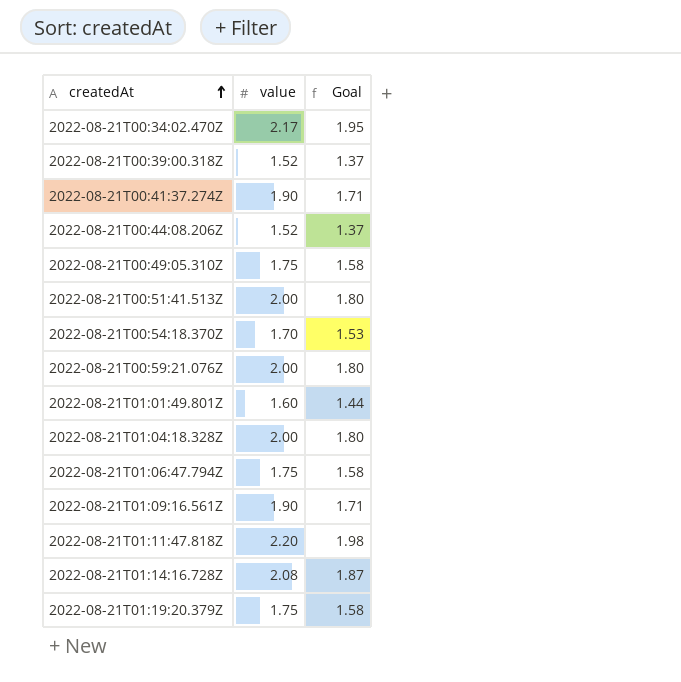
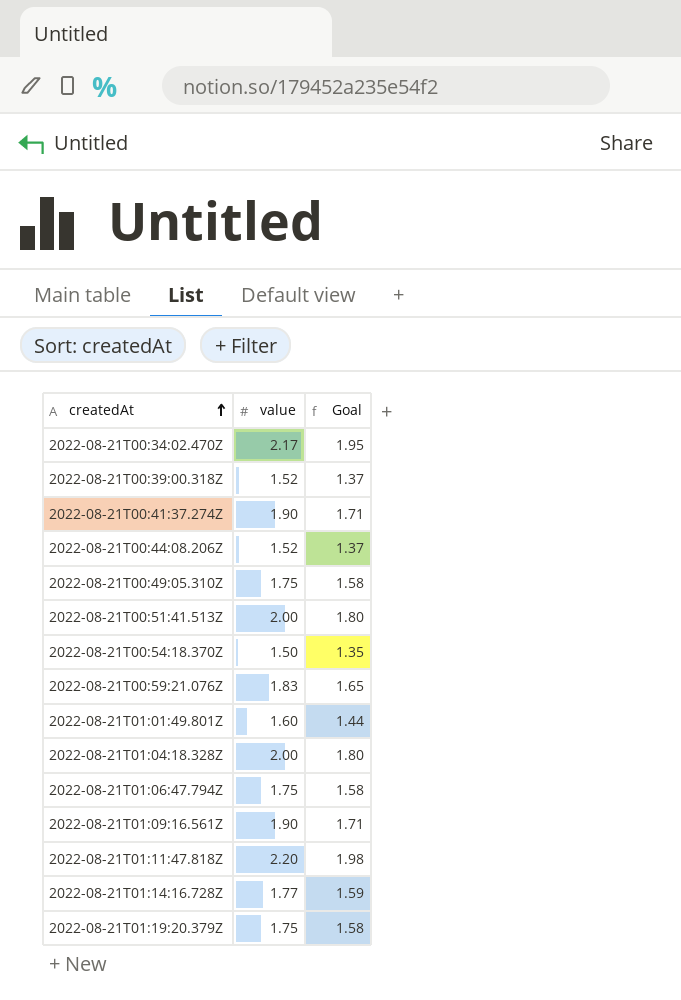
2022-08-21T00:54:18.370Z | value: 1.70 -> 1.50
2022-08-21T00:54:18.370Z | Goal: 1.53 -> 1.35
2022-08-21T00:59:21.076Z | value: 2.00 -> 1.83
2022-08-21T00:59:21.076Z | Goal: 1.80 -> 1.65
2022-08-21T01:14:16.728Z | value: 2.08 -> 1.77
2022-08-21T01:14:16.728Z | Goal: 1.87 -> 1.59

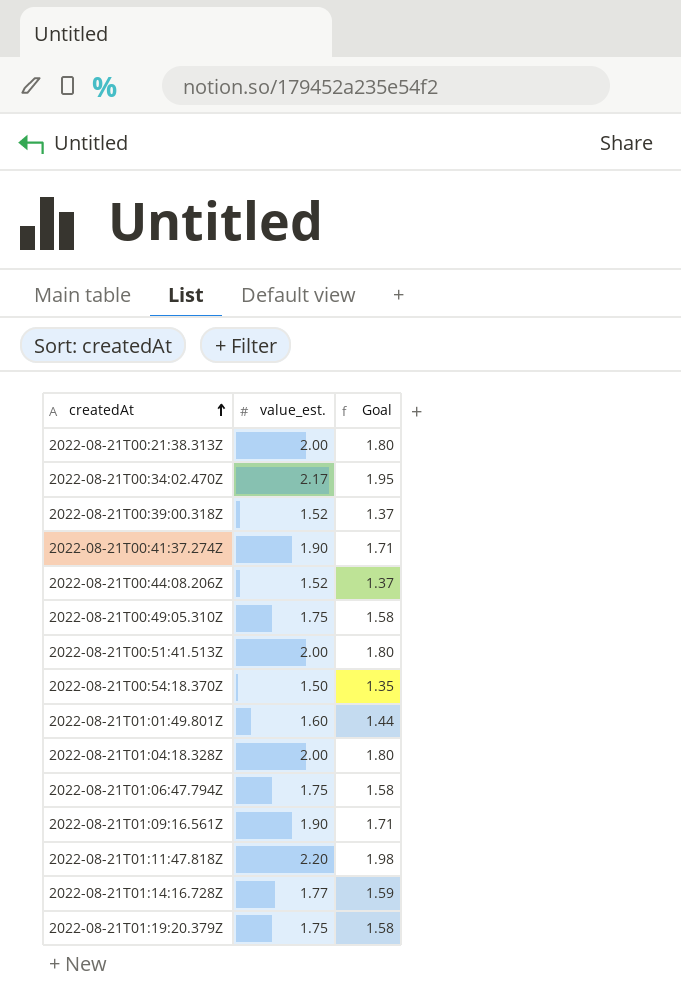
column name: value -> value_est.
row 2022-08-21T00:59:21.076Z: 1.83 | 1.65 -> none
row 2022-08-21T00:21:38.313Z: none -> 2.00 | 1.80

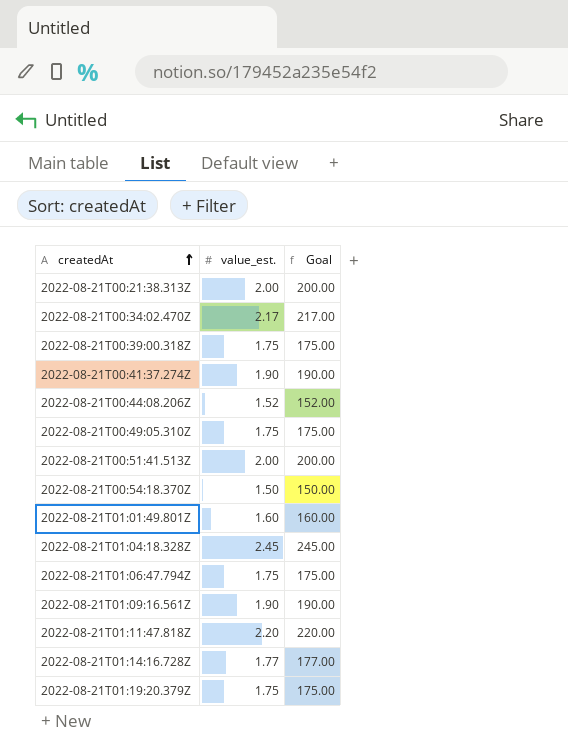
column Goal | formula: [value_est.] * 0.9 -> [value_est.] * 100
2022-08-21T00:39:00.318Z | value_est.: 1.52 -> 1.75
2022-08-21T01:04:18.328Z | value_est.: 2.00 -> 2.45

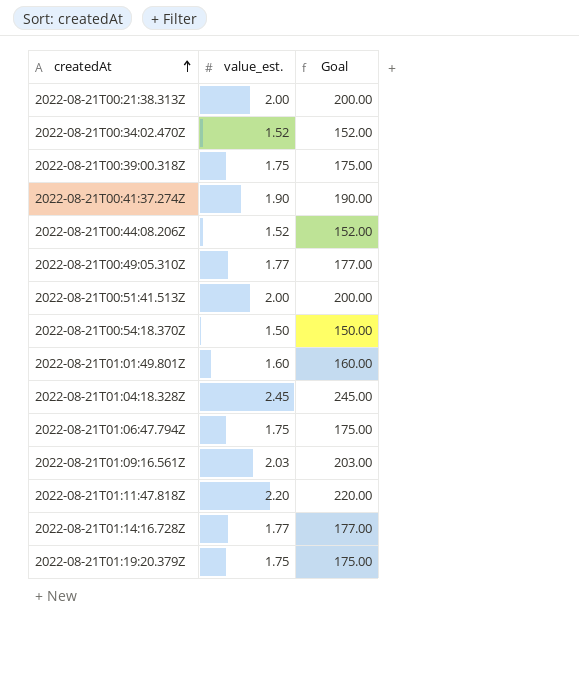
2022-08-21T00:34:02.470Z | value_est.: 2.17 -> 1.52
2022-08-21T00:34:02.470Z | Goal: 217.00 -> 152.00
2022-08-21T00:49:05.310Z | value_est.: 1.75 -> 1.77
2022-08-21T00:49:05.310Z | Goal: 175.00 -> 177.00
2022-08-21T01:09:16.561Z | value_est.: 1.90 -> 2.03
2022-08-21T01:09:16.561Z | Goal: 190.00 -> 203.00

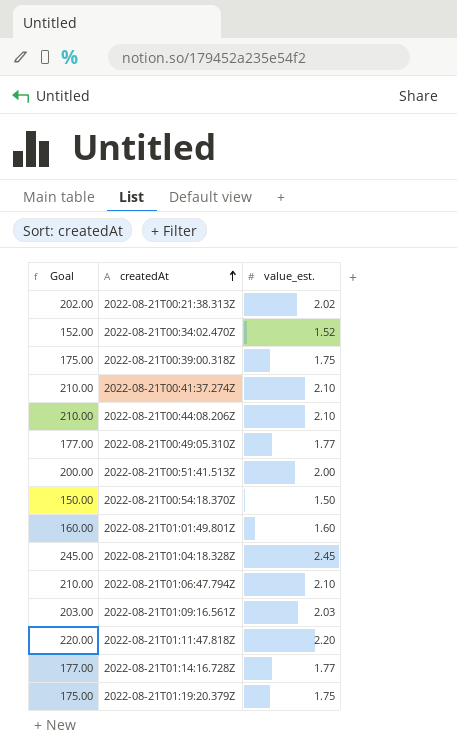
column Goal | position: 3 -> 1
2022-08-21T00:21:38.313Z | Goal: 200.00 -> 202.00
2022-08-21T00:21:38.313Z | value_est.: 2.00 -> 2.02
2022-08-21T00:41:37.274Z | Goal: 190.00 -> 210.00
2022-08-21T00:41:37.274Z | value_est.: 1.90 -> 2.10
2022-08-21T00:44:08.206Z | Goal: 152.00 -> 210.00
2022-08-21T00:44:08.206Z | value_est.: 1.52 -> 2.10
2022-08-21T01:06:47.794Z | Goal: 175.00 -> 210.00
2022-08-21T01:06:47.794Z | value_est.: 1.75 -> 2.10

